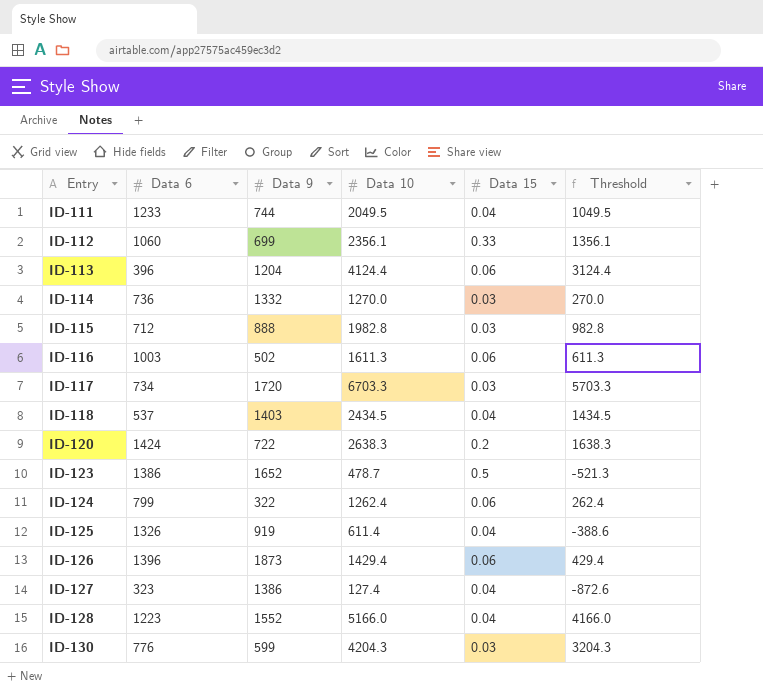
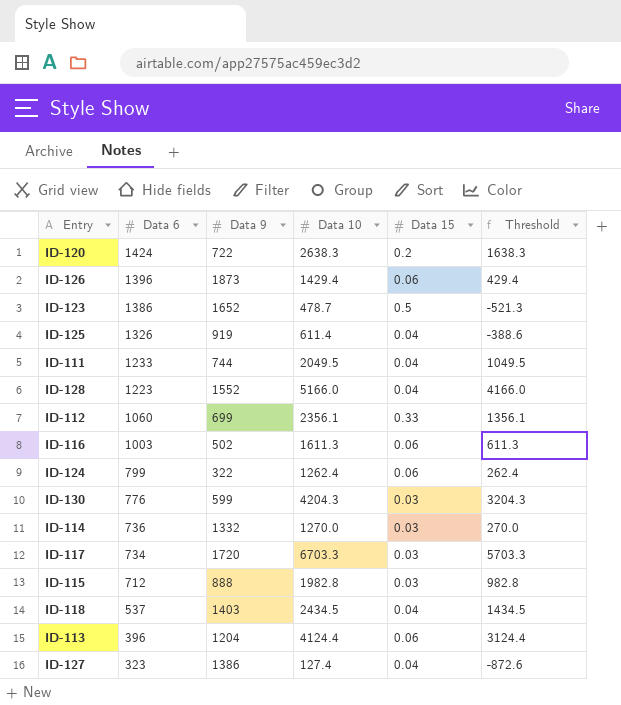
row order: Entry ascending -> Data 6 descending

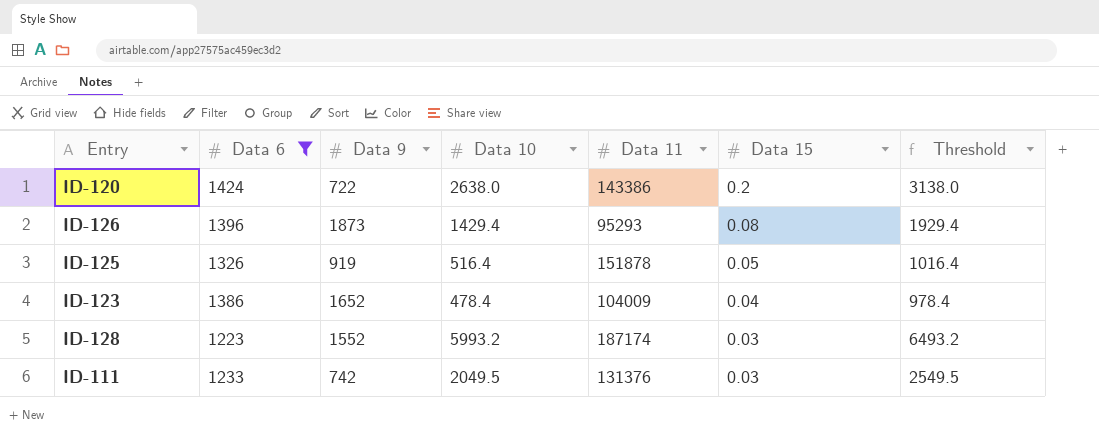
filter: none -> Data 6 >= 1223
row order: Data 6 descending -> Data 15 descending
column Data 11 | position: none -> 5
column Threshold | formula: [Data 10] - 1000 -> [Data 10] + 500
ID-120 | Data 10: 2638.3 -> 2638.0
ID-126 | Data 15: 0.06 -> 0.08
ID-125 | Data 10: 611.4 -> 516.4
ID-125 | Data 15: 0.04 -> 0.05
ID-123 | Data 10: 478.7 -> 478.4
ID-123 | Data 15: 0.5 -> 0.04
ID-128 | Data 10: 5166.0 -> 5993.2
ID-128 | Data 15: 0.04 -> 0.03
ID-111 | Data 9: 744 -> 742
ID-111 | Data 15: 0.04 -> 0.03

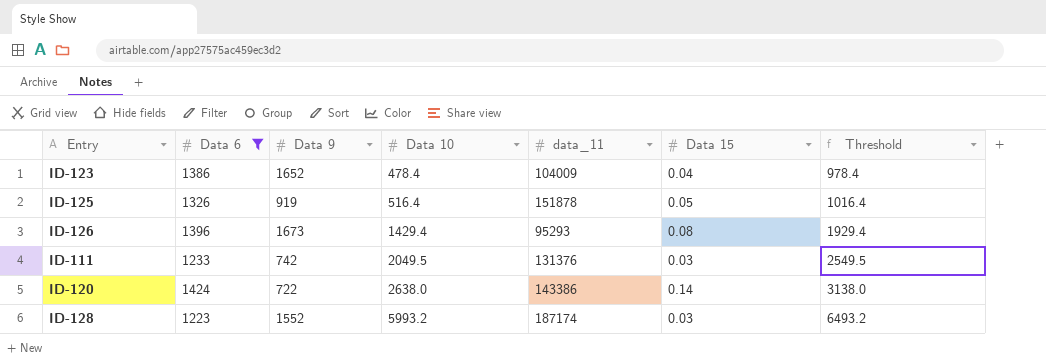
row order: Data 15 descending -> Data 10 ascending
column name: Data 11 -> data_11
ID-126 | Data 9: 1873 -> 1673
ID-120 | Data 15: 0.2 -> 0.14

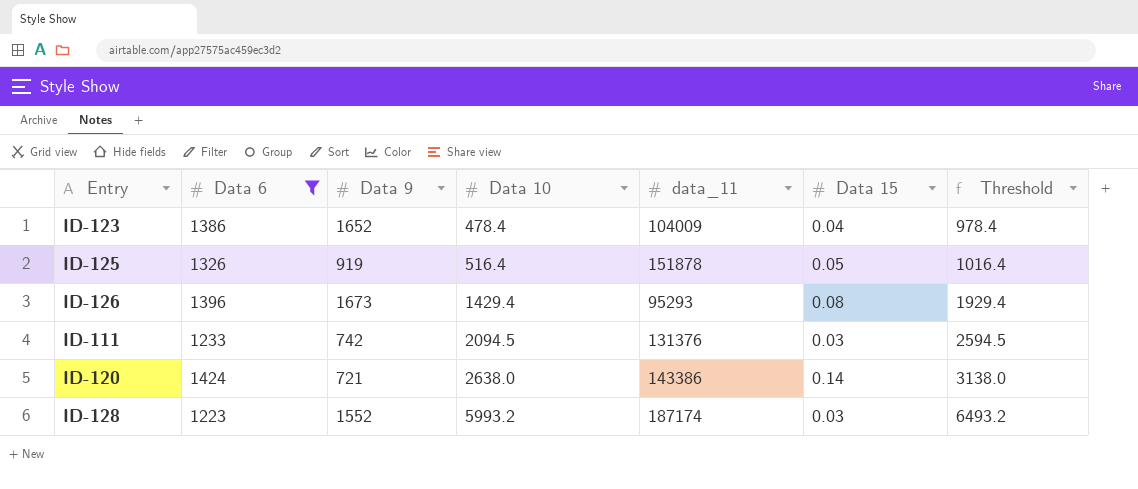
ID-111 | Data 10: 2049.5 -> 2094.5
ID-111 | Threshold: 2549.5 -> 2594.5
ID-120 | Data 9: 722 -> 721

